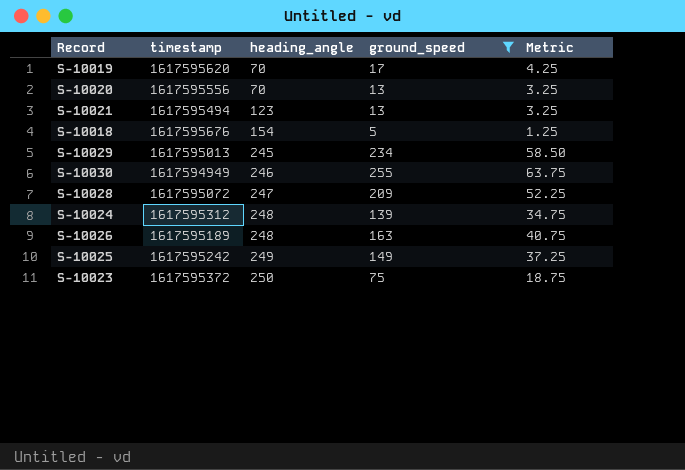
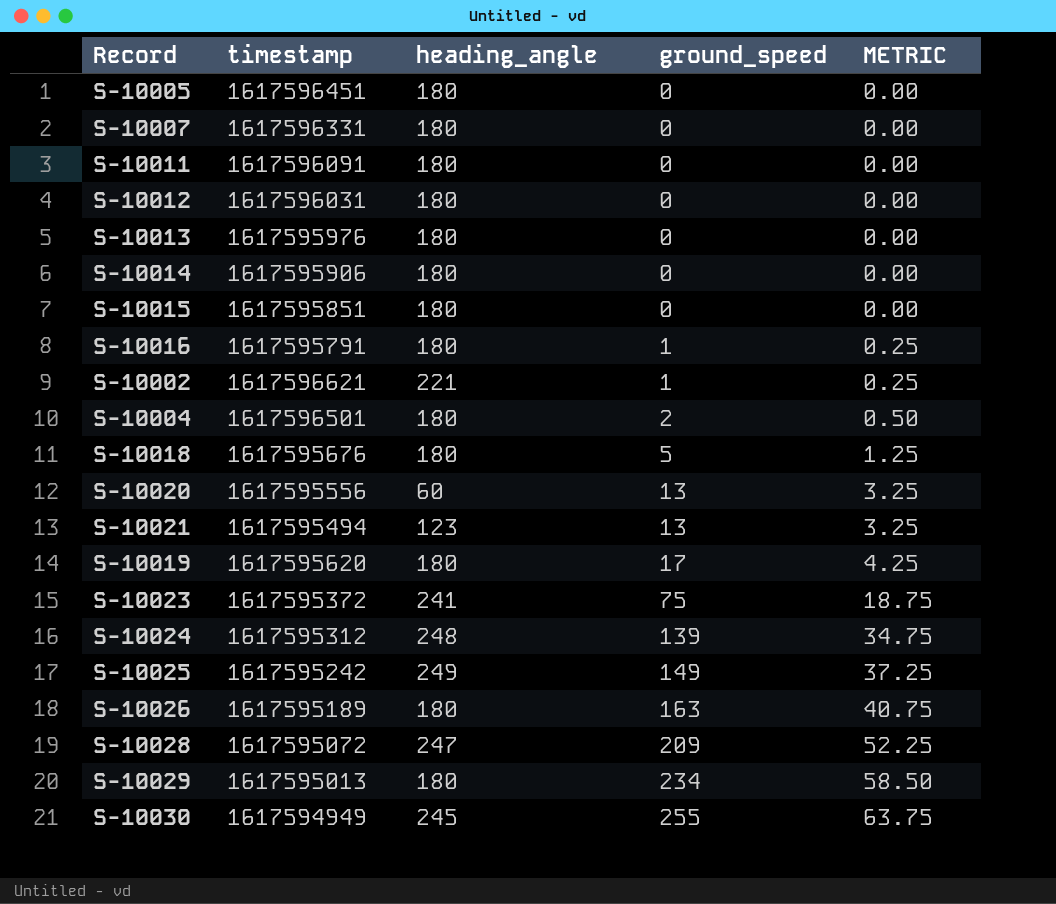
filter: ground_speed >= 5 -> none
row order: heading_angle ascending -> ground_speed ascending
column name: Metric -> METRIC
S-10018 | heading_angle: 154 -> 180
S-10020 | heading_angle: 70 -> 60
S-10019 | heading_angle: 70 -> 180
S-10023 | heading_angle: 250 -> 241
S-10026 | heading_angle: 248 -> 180
S-10029 | heading_angle: 245 -> 180
S-10030 | heading_angle: 246 -> 245

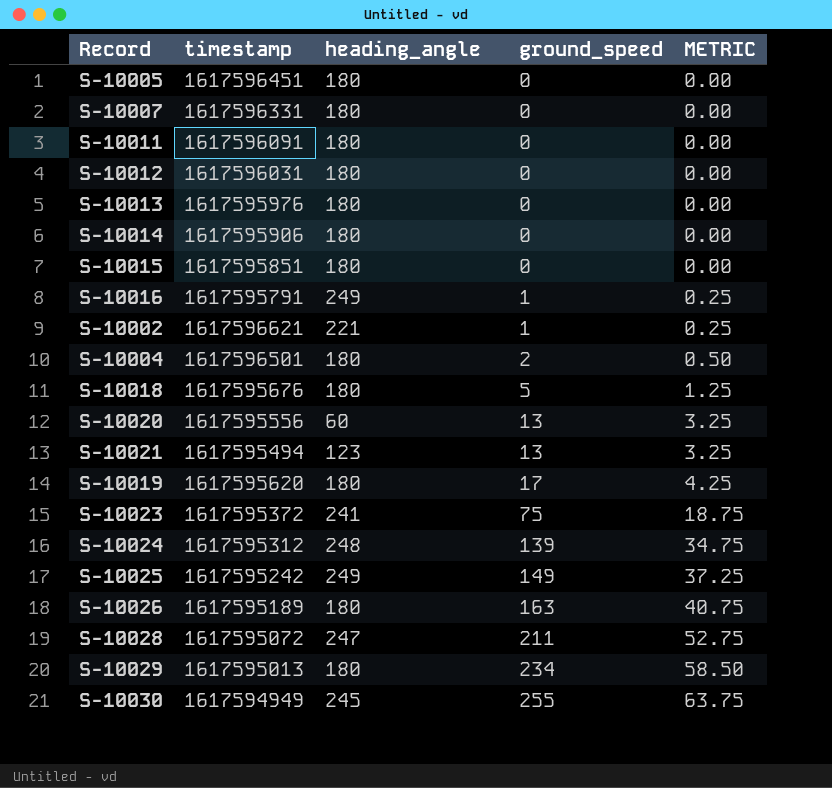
S-10016 | heading_angle: 180 -> 249
S-10028 | ground_speed: 209 -> 211
S-10028 | METRIC: 52.25 -> 52.75

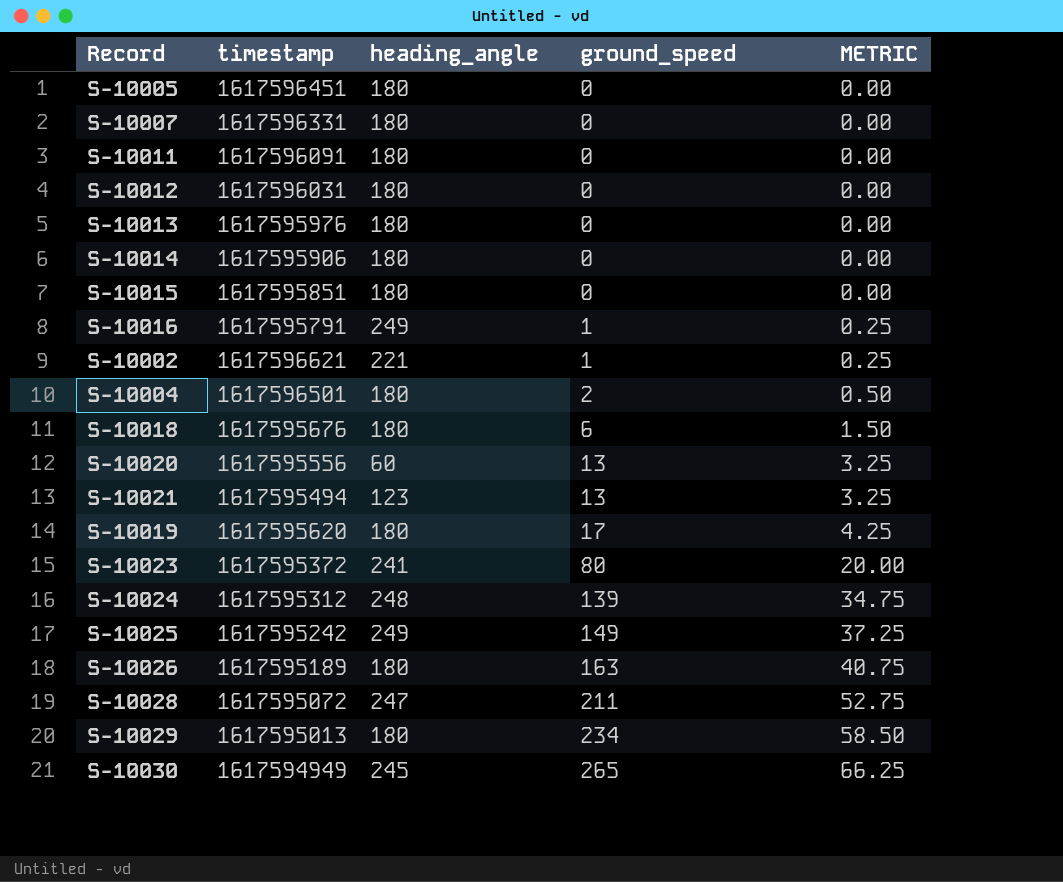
S-10018 | ground_speed: 5 -> 6
S-10018 | METRIC: 1.25 -> 1.50
S-10023 | ground_speed: 75 -> 80
S-10023 | METRIC: 18.75 -> 20.00
S-10030 | ground_speed: 255 -> 265
S-10030 | METRIC: 63.75 -> 66.25

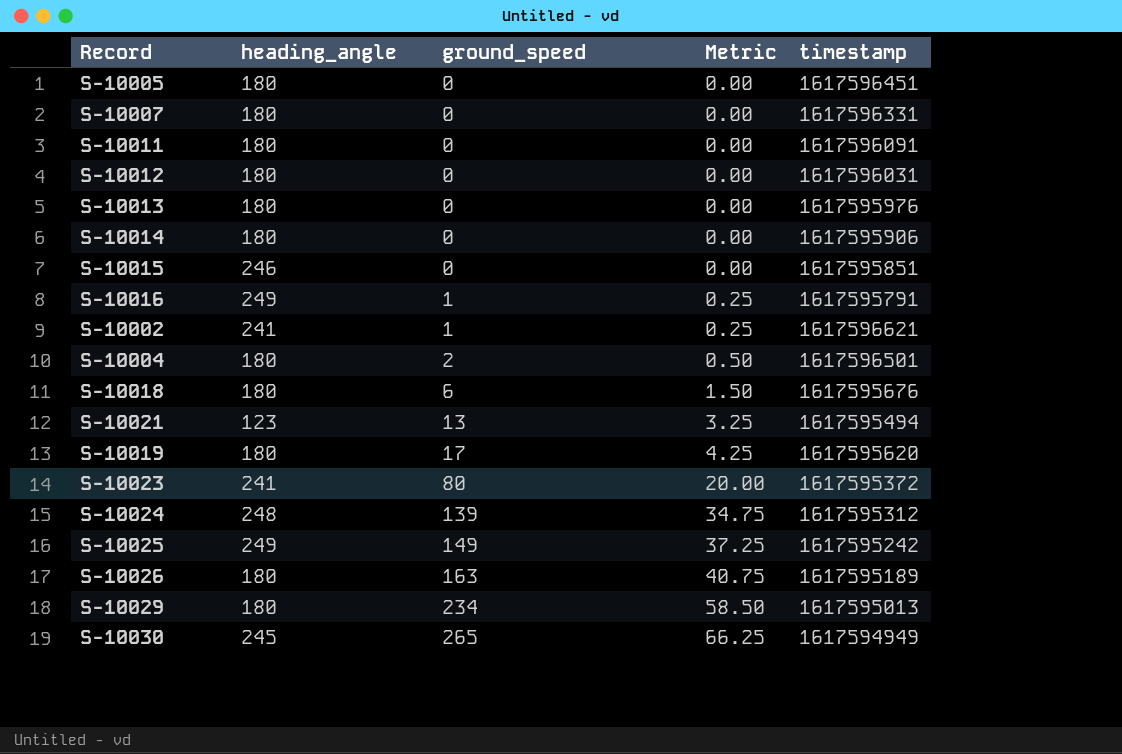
column name: METRIC -> Metric
column timestamp | position: 2 -> 5
row S-10020: 1617595556 | 60 | 13 | 3.25 -> none
row S-10028: 1617595072 | 247 | 211 | 52.75 -> none
S-10015 | heading_angle: 180 -> 246
S-10002 | heading_angle: 221 -> 241

